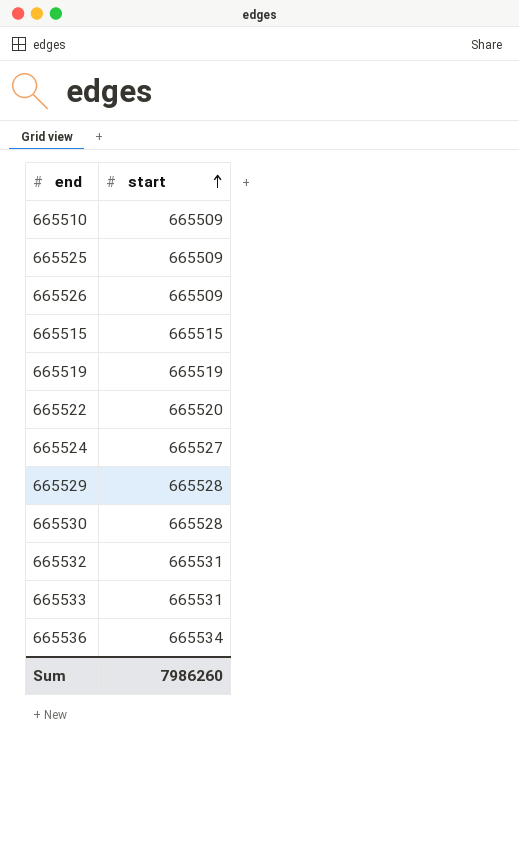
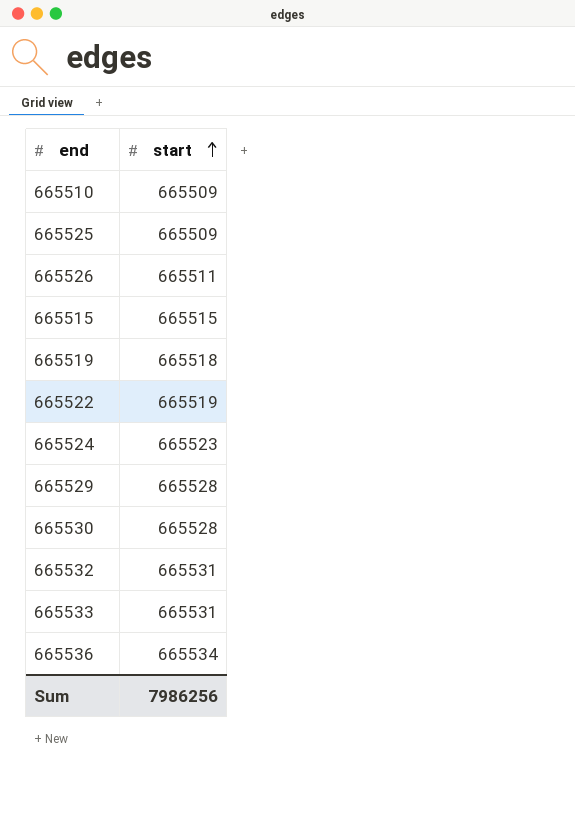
665526 | start: 665509 -> 665511
665519 | start: 665519 -> 665518
665522 | start: 665520 -> 665519
665524 | start: 665527 -> 665523
Sum | start: 7986260 -> 7986256

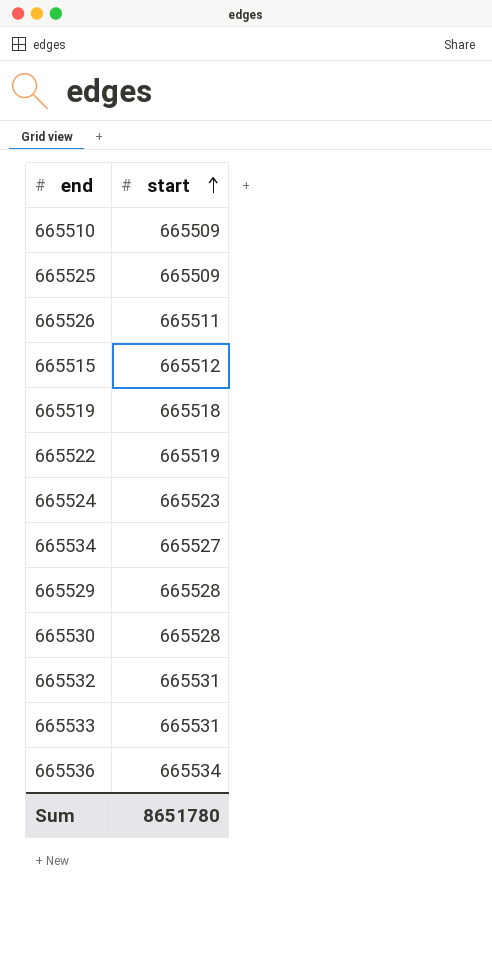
665515 | start: 665515 -> 665512
row 665534: none -> 665527
Sum | start: 7986256 -> 8651780

